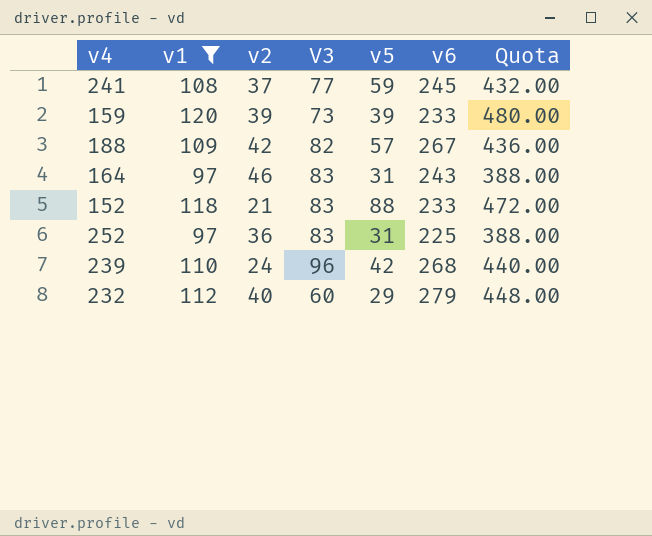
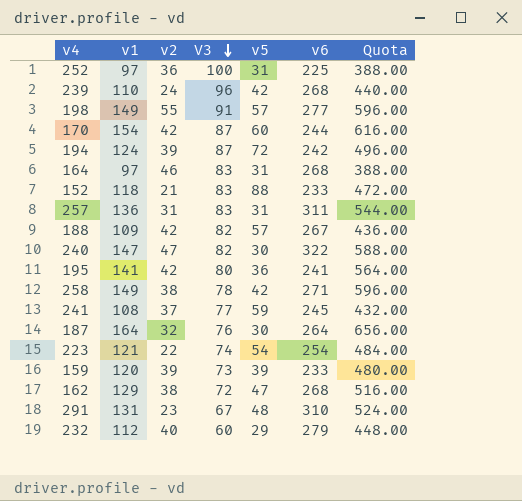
filter: v1 <= 120 -> none
row order: none -> V3 descending
252 | V3: 83 -> 100
164 | v6: 243 -> 268

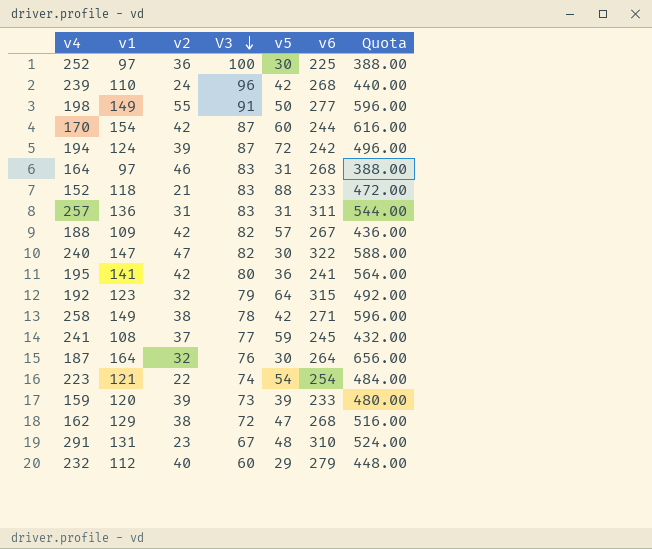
252 | v5: 31 -> 30
198 | v5: 57 -> 50
row 192: none -> 123 | 32 | 79 | 64 | 315 | 492.00

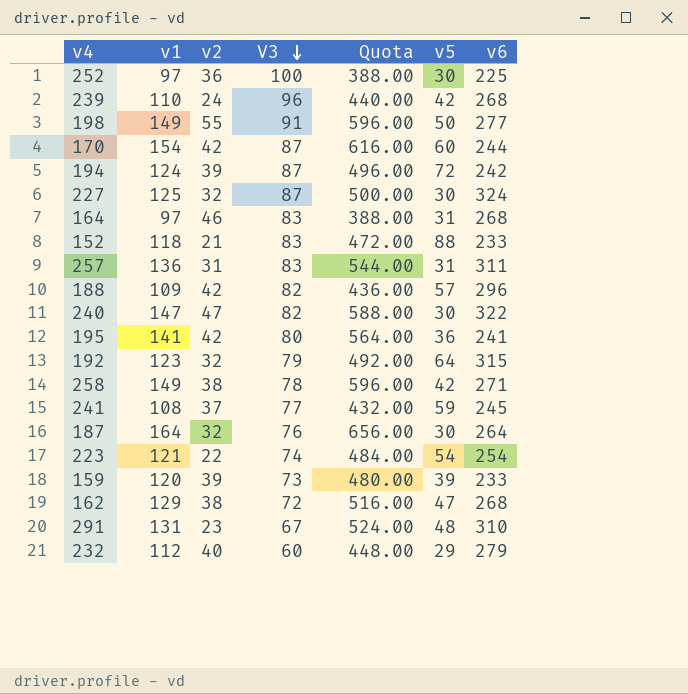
column Quota | position: 7 -> 5
row 227: none -> 125 | 32 | 87 | 500.00 | 30 | 324
188 | v6: 267 -> 296

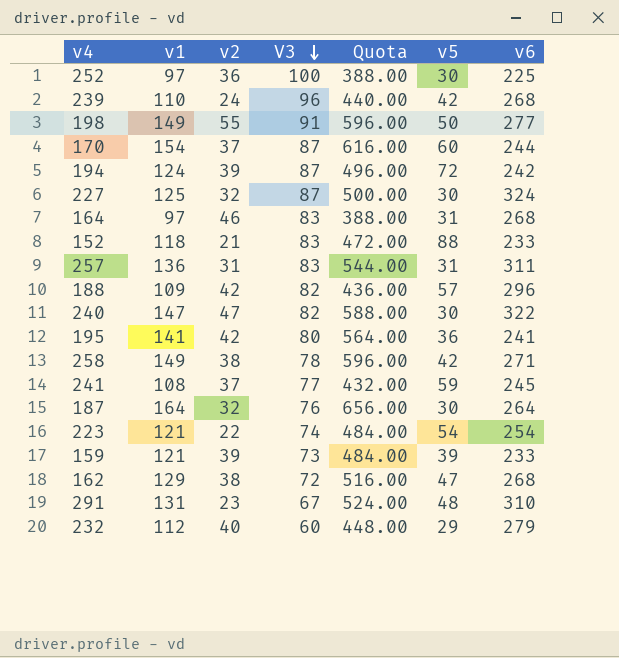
row 192: 123 | 32 | 79 | 492.00 | 64 | 315 -> none
170 | v2: 42 -> 37
159 | v1: 120 -> 121
159 | Quota: 480.00 -> 484.00

